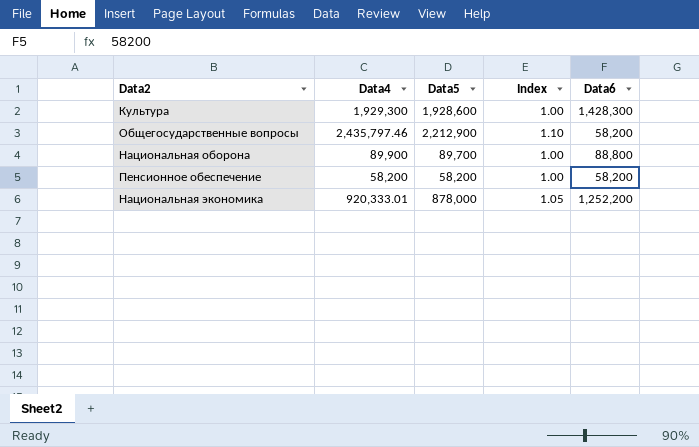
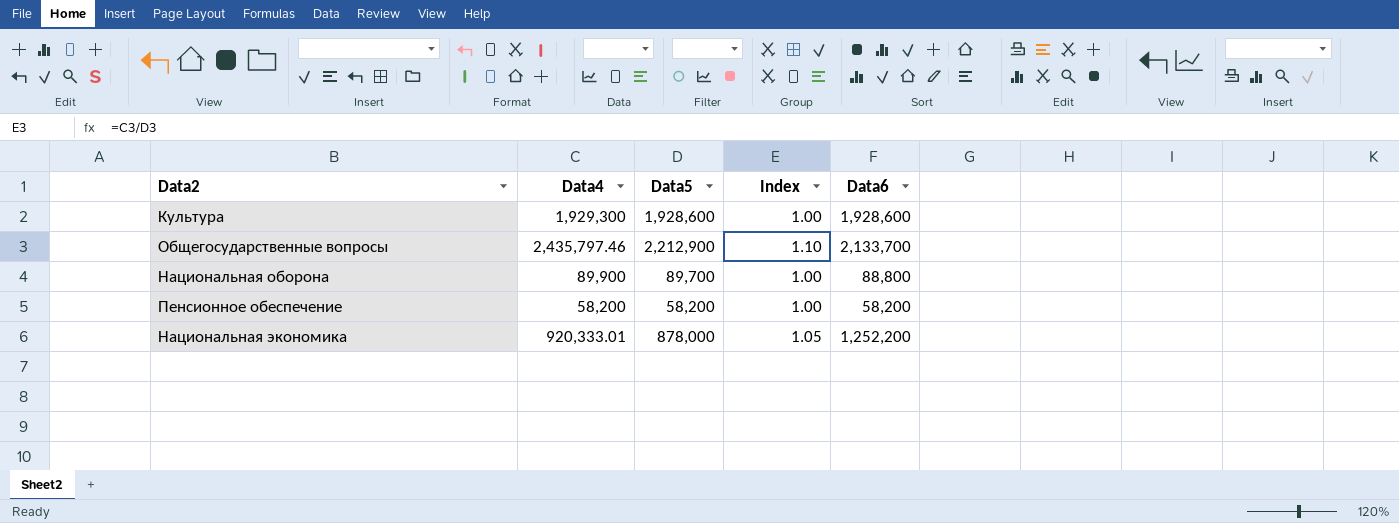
Культура | Data6: 1,428,300 -> 1,928,600
Общегосударственные вопросы | Data6: 58,200 -> 2,133,700

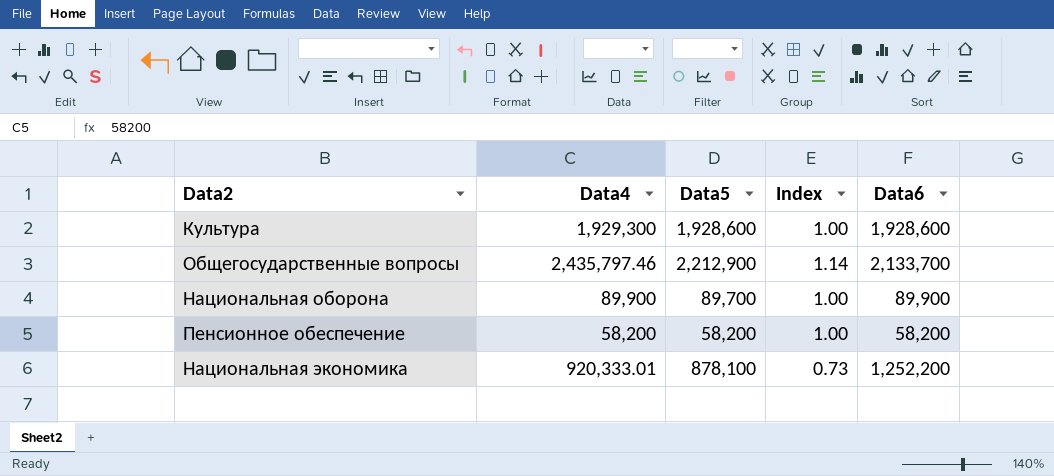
column Index | formula: [Data4] / [Data5] -> [Data4] / [Data6]
Национальная оборона | Data6: 88,800 -> 89,900
Национальная экономика | Data5: 878,000 -> 878,100

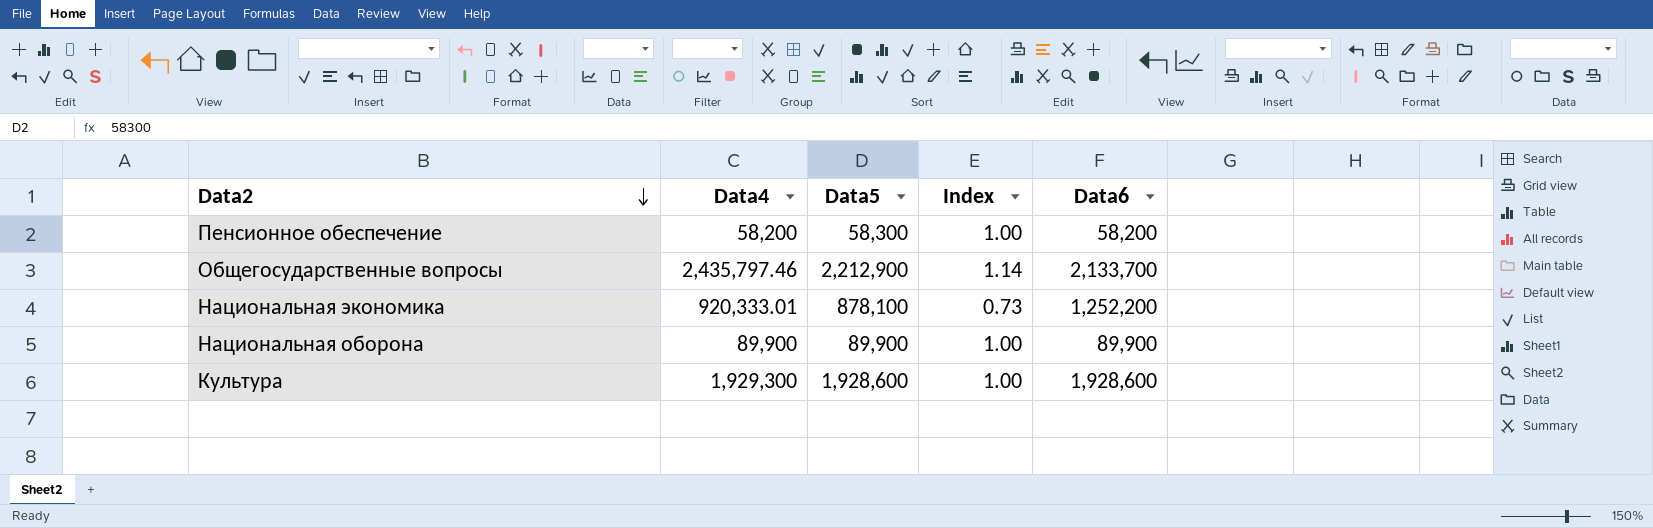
row order: none -> Data2 descending
Пенсионное обеспечение | Data5: 58,200 -> 58,300
Национальная оборона | Data5: 89,700 -> 89,900

